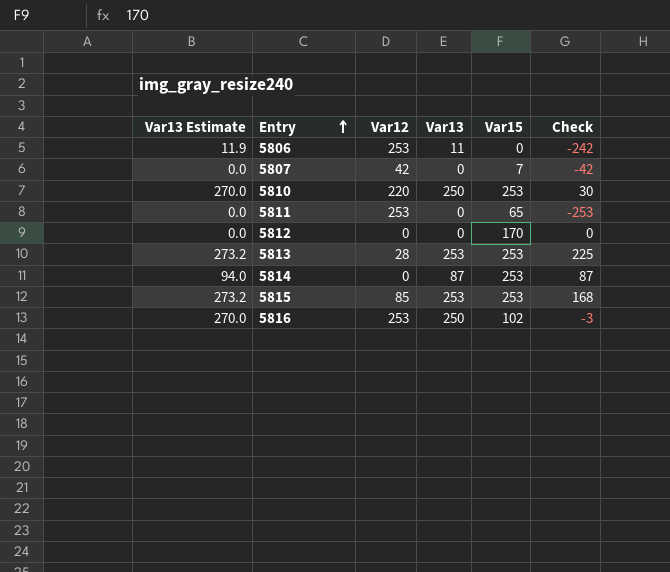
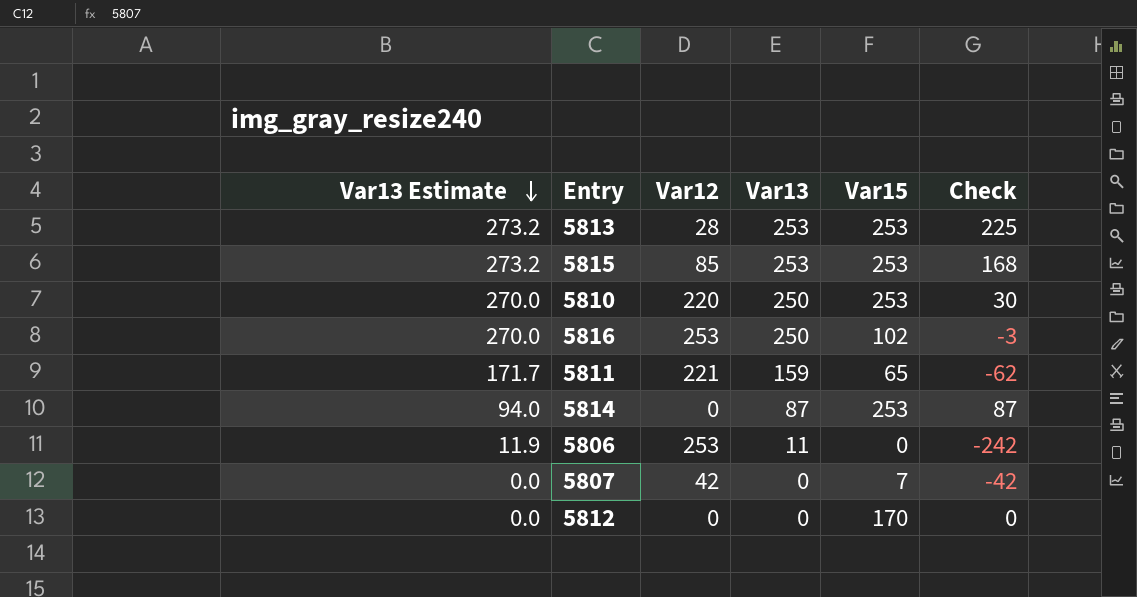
row order: Entry ascending -> Var13 Estimate descending
5811 | Var13 Estimate: 0.0 -> 171.7
5811 | Var12: 253 -> 221
5811 | Var13: 0 -> 159
5811 | Check: -253 -> -62

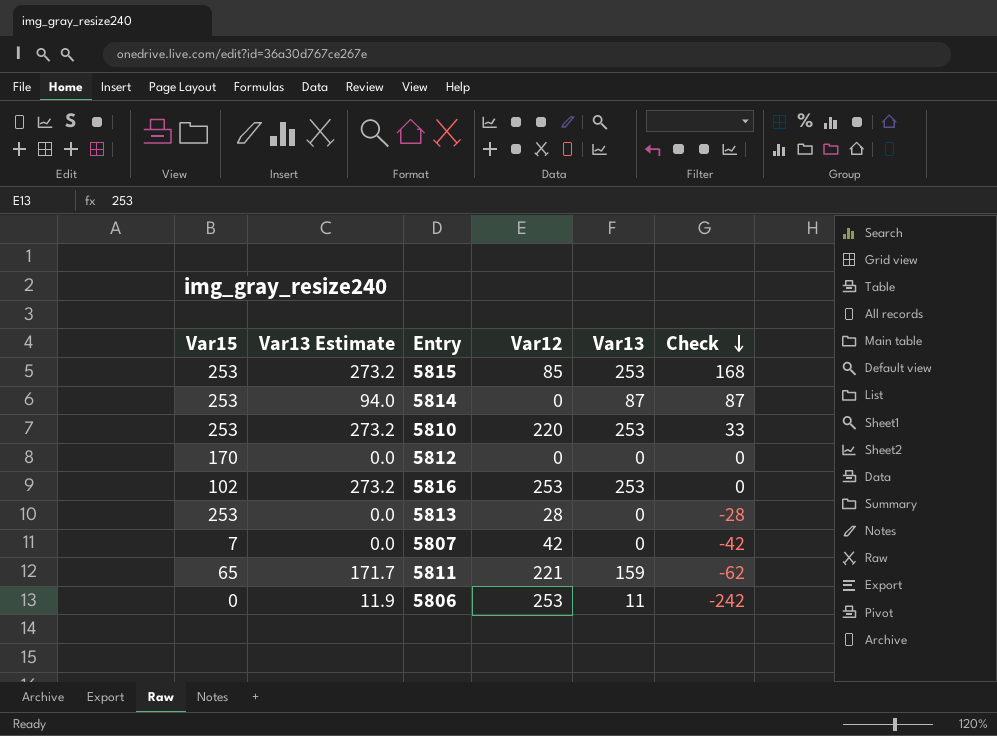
row order: Var13 Estimate descending -> Check descending
column Var15 | position: 5 -> 1
5810 | Var13 Estimate: 270.0 -> 273.2
5810 | Var13: 250 -> 253
5810 | Check: 30 -> 33
5816 | Var13 Estimate: 270.0 -> 273.2
5816 | Var13: 250 -> 253
5816 | Check: -3 -> 0
5813 | Var13 Estimate: 273.2 -> 0.0
5813 | Var13: 253 -> 0
5813 | Check: 225 -> -28

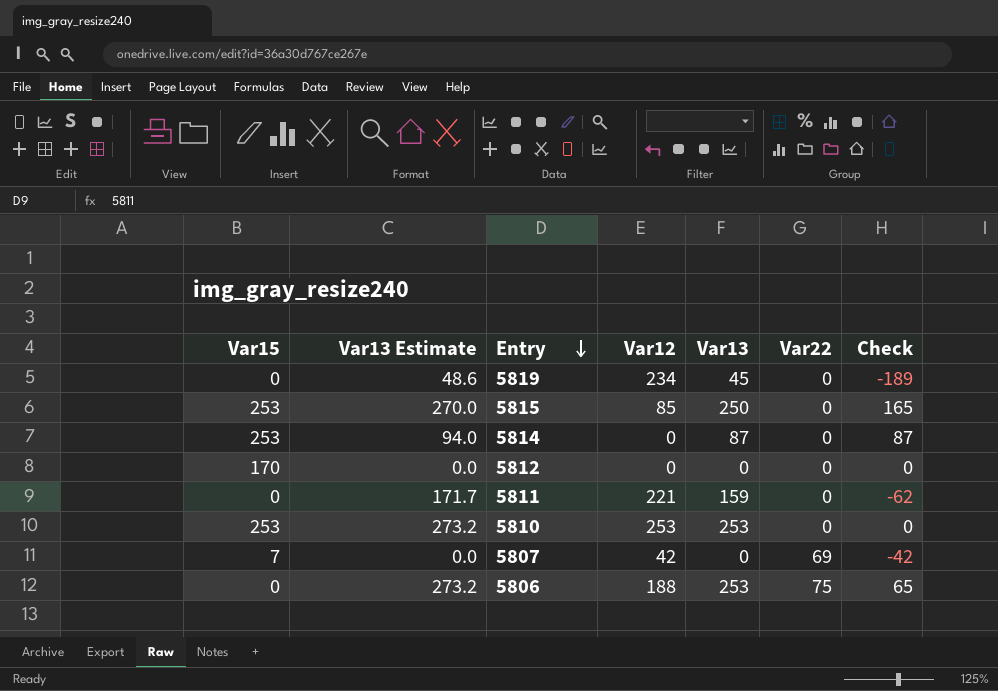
row order: Check descending -> Entry descending
column Var22 | position: none -> 6
row 5816: 102 | 273.2 | 253 | 253 | 0 -> none
row 5813: 253 | 0.0 | 28 | 0 | -28 -> none
row 5819: none -> 0 | 48.6 | 234 | 45 | 0 | -189
5815 | Var13 Estimate: 273.2 -> 270.0
5815 | Var13: 253 -> 250
5815 | Check: 168 -> 165
5811 | Var15: 65 -> 0
5810 | Var12: 220 -> 253
5810 | Check: 33 -> 0
5806 | Var13 Estimate: 11.9 -> 273.2
5806 | Var12: 253 -> 188
5806 | Var13: 11 -> 253
5806 | Check: -242 -> 65

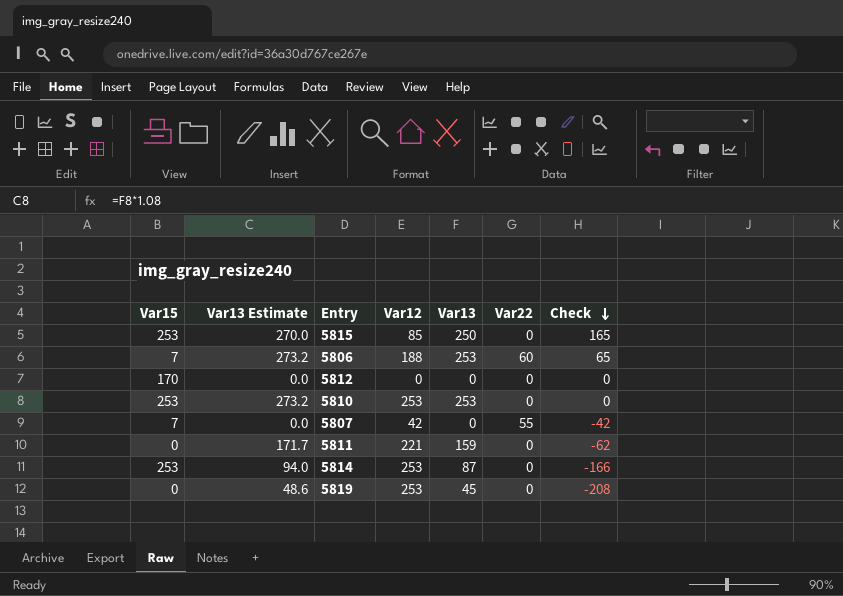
row order: Entry descending -> Check descending
5806 | Var15: 0 -> 7
5806 | Var22: 75 -> 60
5807 | Var22: 69 -> 55
5814 | Var12: 0 -> 253
5814 | Check: 87 -> -166
5819 | Var12: 234 -> 253
5819 | Check: -189 -> -208

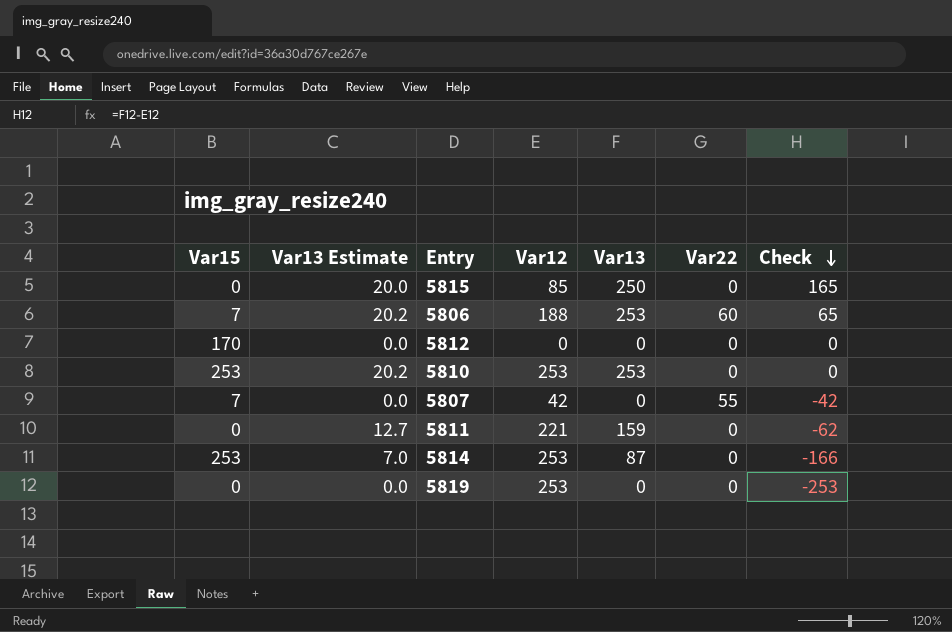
column Var13 Estimate | formula: [Var13] * 1.08 -> [Var13] * 0.08
5815 | Var15: 253 -> 0
5819 | Var13: 45 -> 0
5819 | Check: -208 -> -253

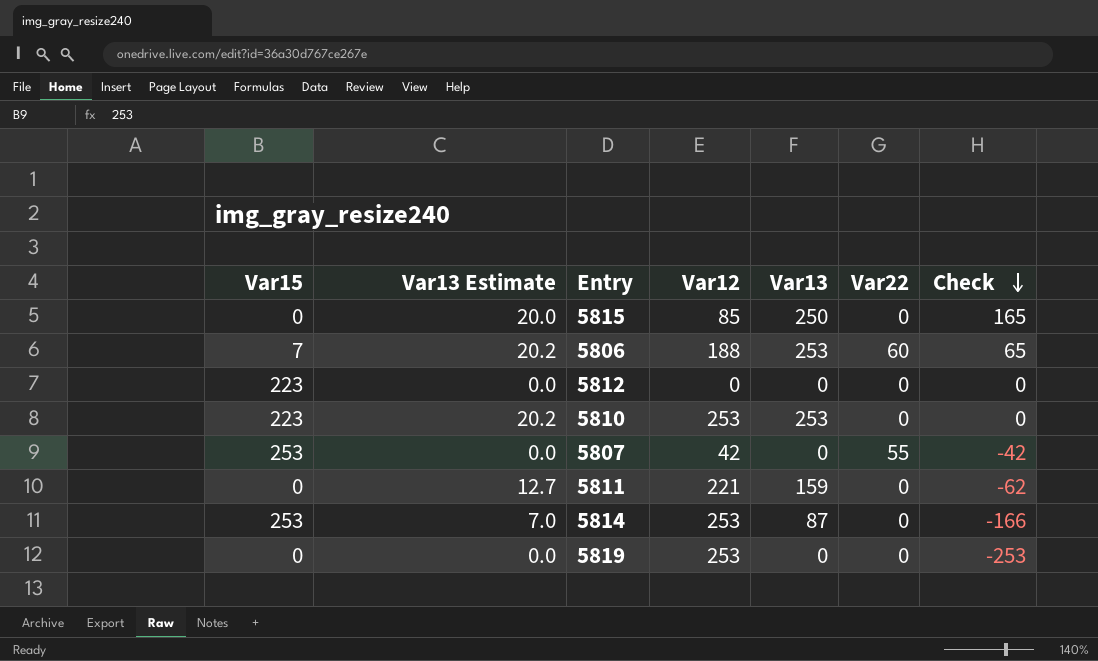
5812 | Var15: 170 -> 223
5810 | Var15: 253 -> 223
5807 | Var15: 7 -> 253

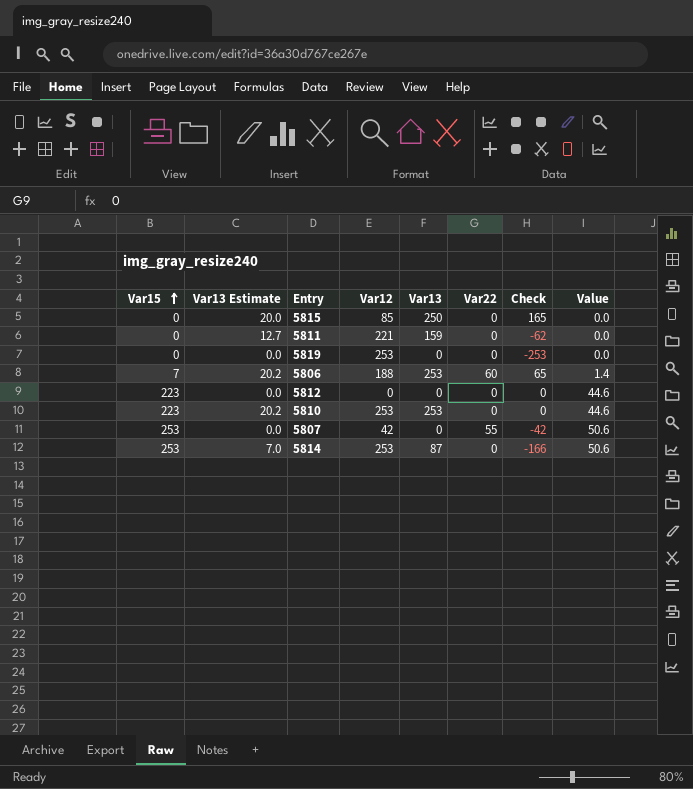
row order: Check descending -> Var15 ascending
column Value | formula: none -> [Var15] * 0.2

